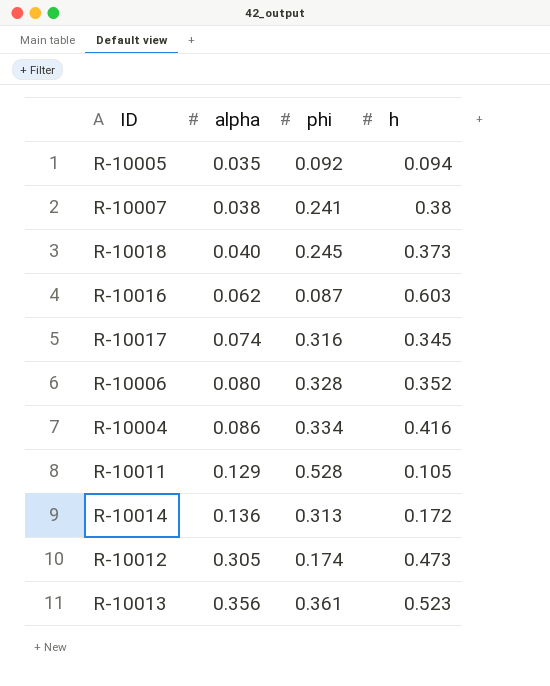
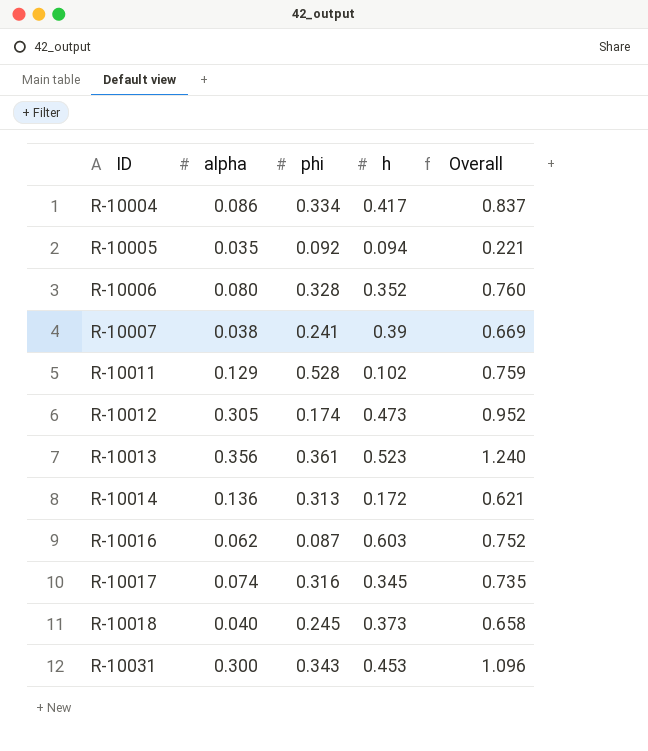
row order: alpha ascending -> ID ascending
column Overall | formula: none -> [alpha] + [phi] + [h]
R-10004 | h: 0.416 -> 0.417
R-10007 | h: 0.38 -> 0.39
R-10011 | h: 0.105 -> 0.102
row R-10031: none -> 0.300 | 0.343 | 0.453 | 1.096

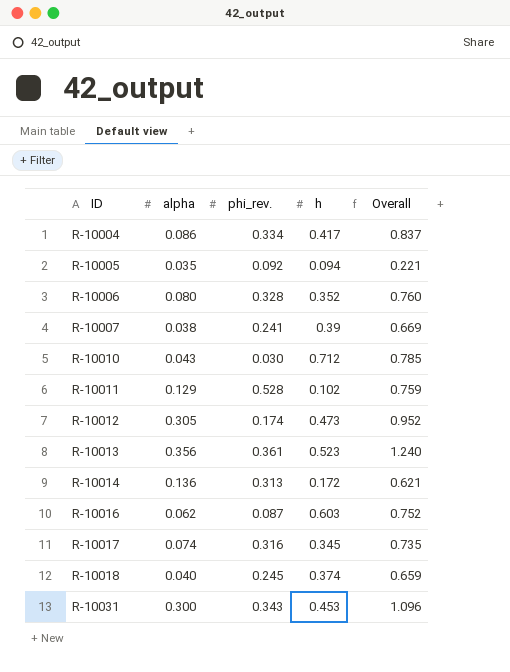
column name: phi -> phi_rev.
row R-10010: none -> 0.043 | 0.030 | 0.712 | 0.785
R-10018 | h: 0.373 -> 0.374
R-10018 | Overall: 0.658 -> 0.659

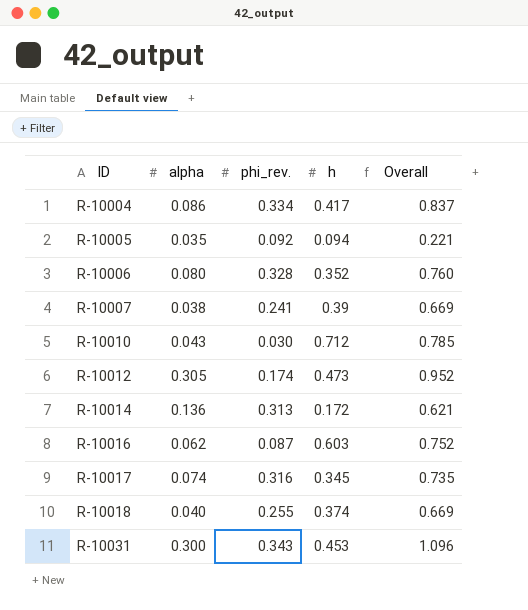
row R-10011: 0.129 | 0.528 | 0.102 | 0.759 -> none
row R-10013: 0.356 | 0.361 | 0.523 | 1.240 -> none
R-10018 | phi_rev.: 0.245 -> 0.255
R-10018 | Overall: 0.659 -> 0.669

